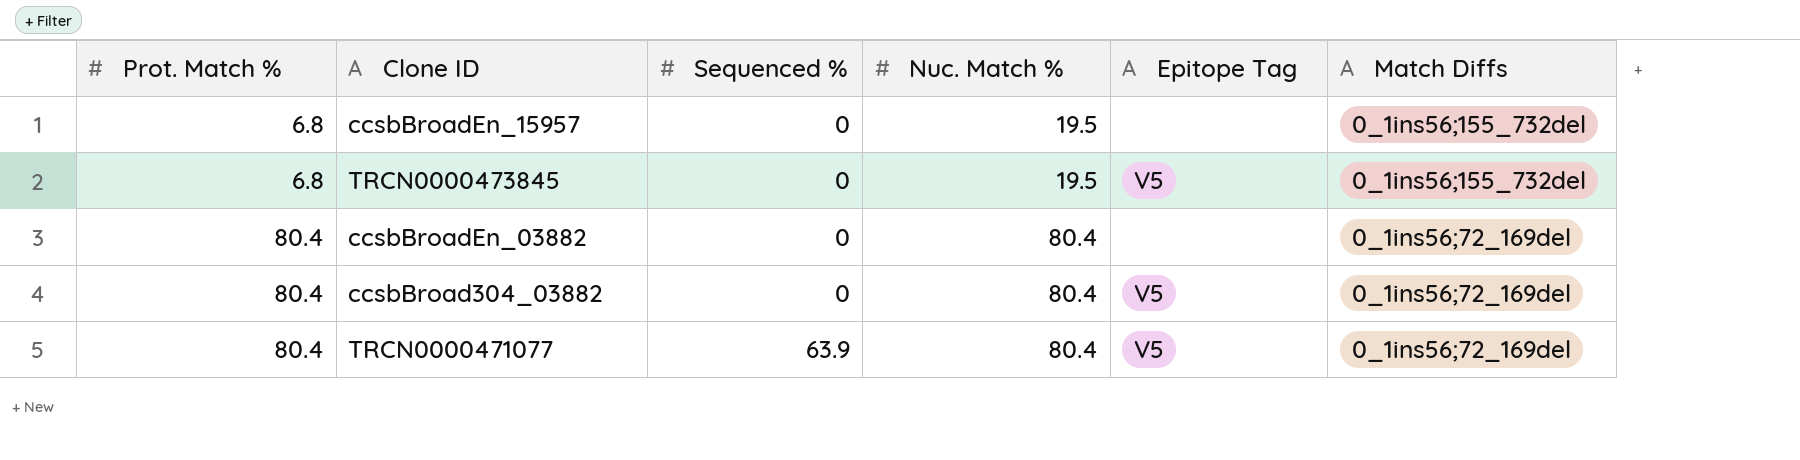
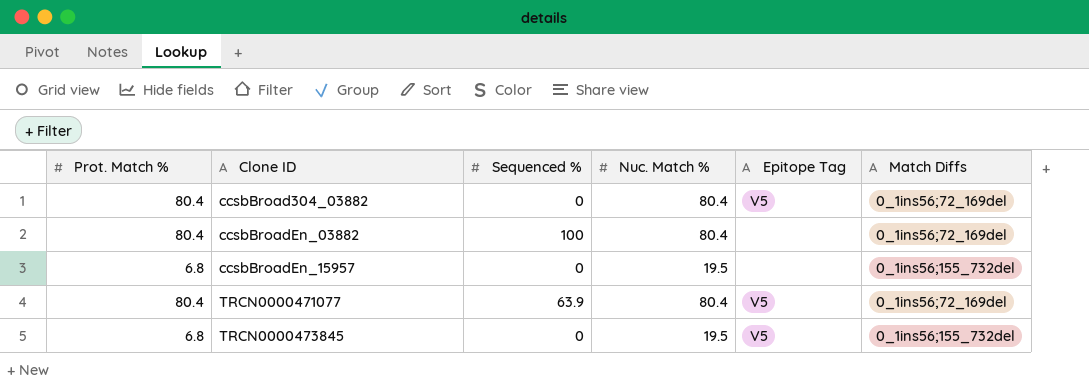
row order: Prot. Match % ascending -> Clone ID ascending
ccsbBroadEn_03882 | Sequenced %: 0 -> 100

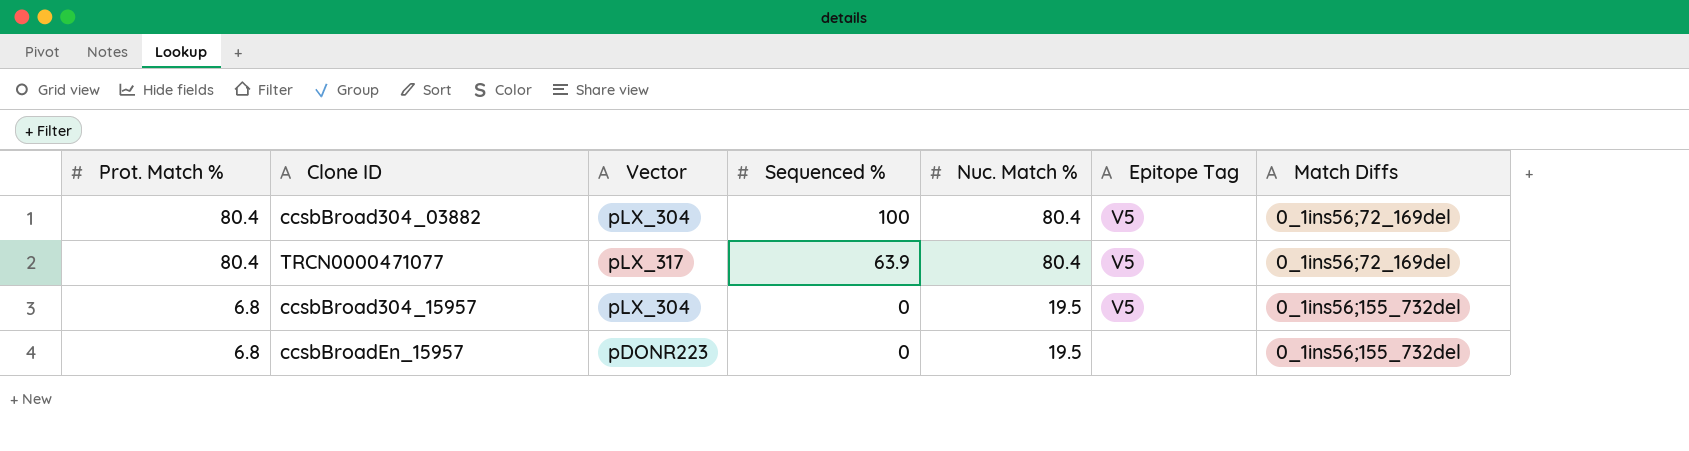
row order: Clone ID ascending -> Prot. Match % descending
column Vector | position: none -> 3
row ccsbBroadEn_03882: 80.4 | 100 | 80.4 | none | 0_1ins56;72_169del -> none
row TRCN0000473845: 6.8 | 0 | 19.5 | V5 | 0_1ins56;155_732del -> none
ccsbBroad304_03882 | Sequenced %: 0 -> 100
row ccsbBroad304_15957: none -> 6.8 | pLX_304 | 0 | 19.5 | V5 | 0_1ins56;155_732del

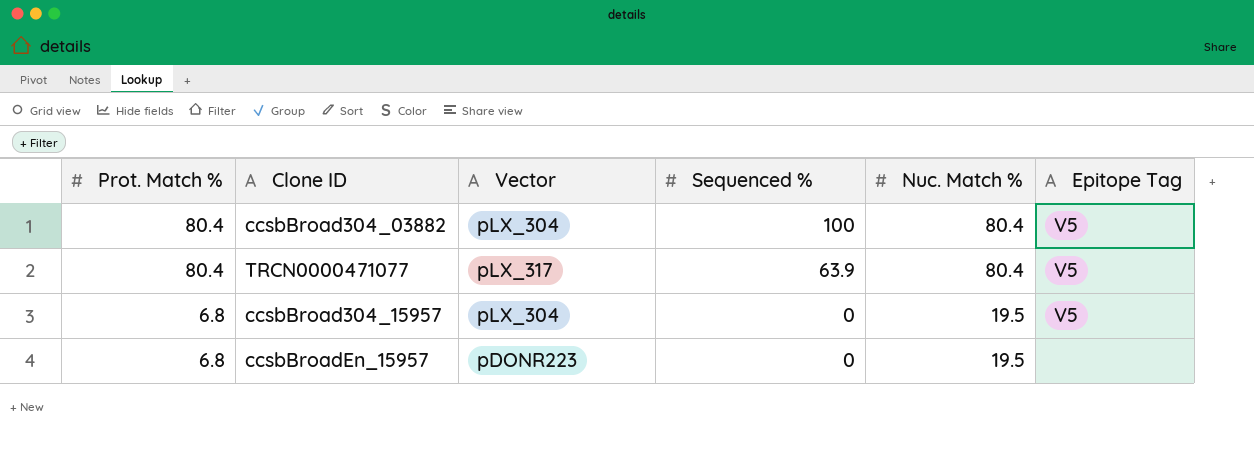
column Match Diffs | position: 7 -> none

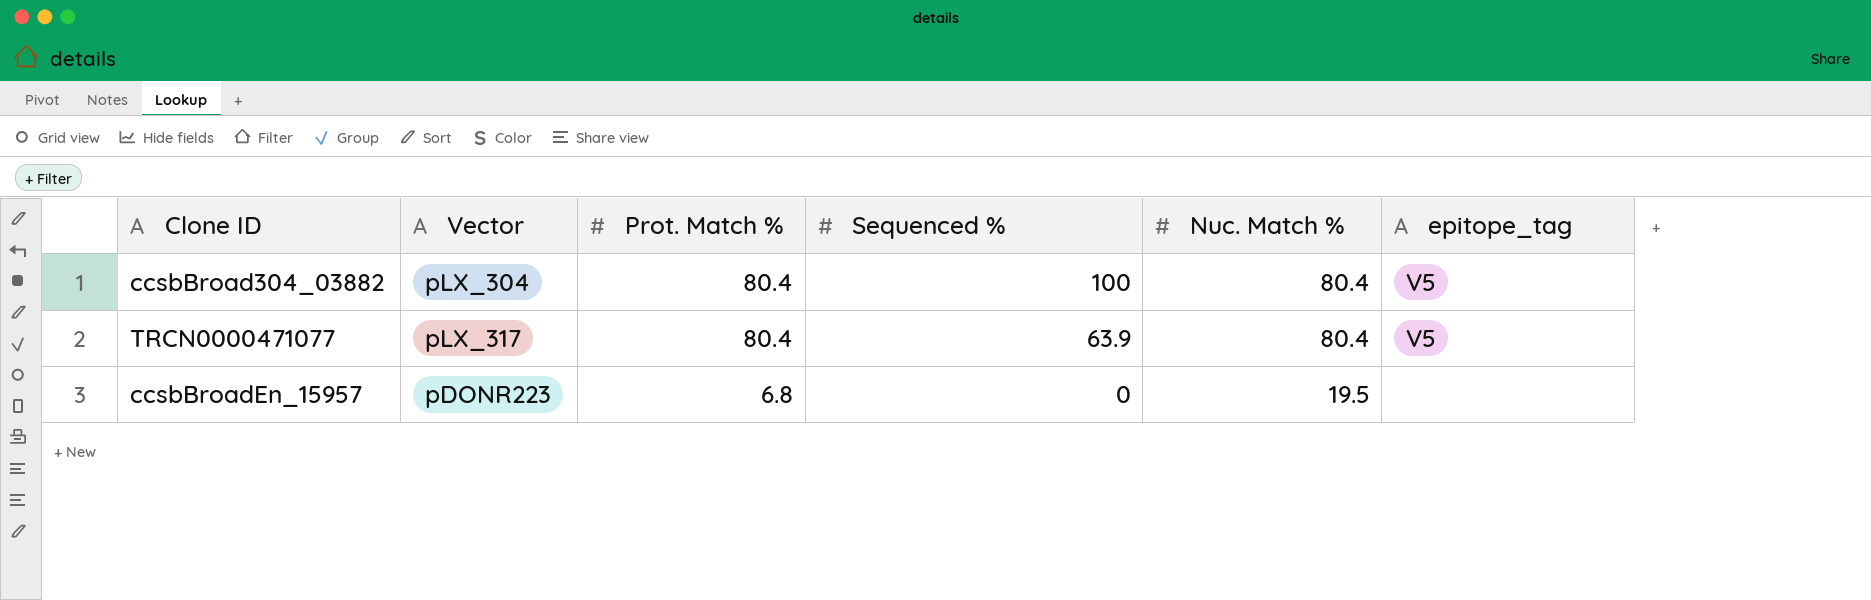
column Prot. Match % | position: 1 -> 3
column name: Epitope Tag -> epitope_tag
row ccsbBroad304_15957: 6.8 | pLX_304 | 0 | 19.5 | V5 -> none

